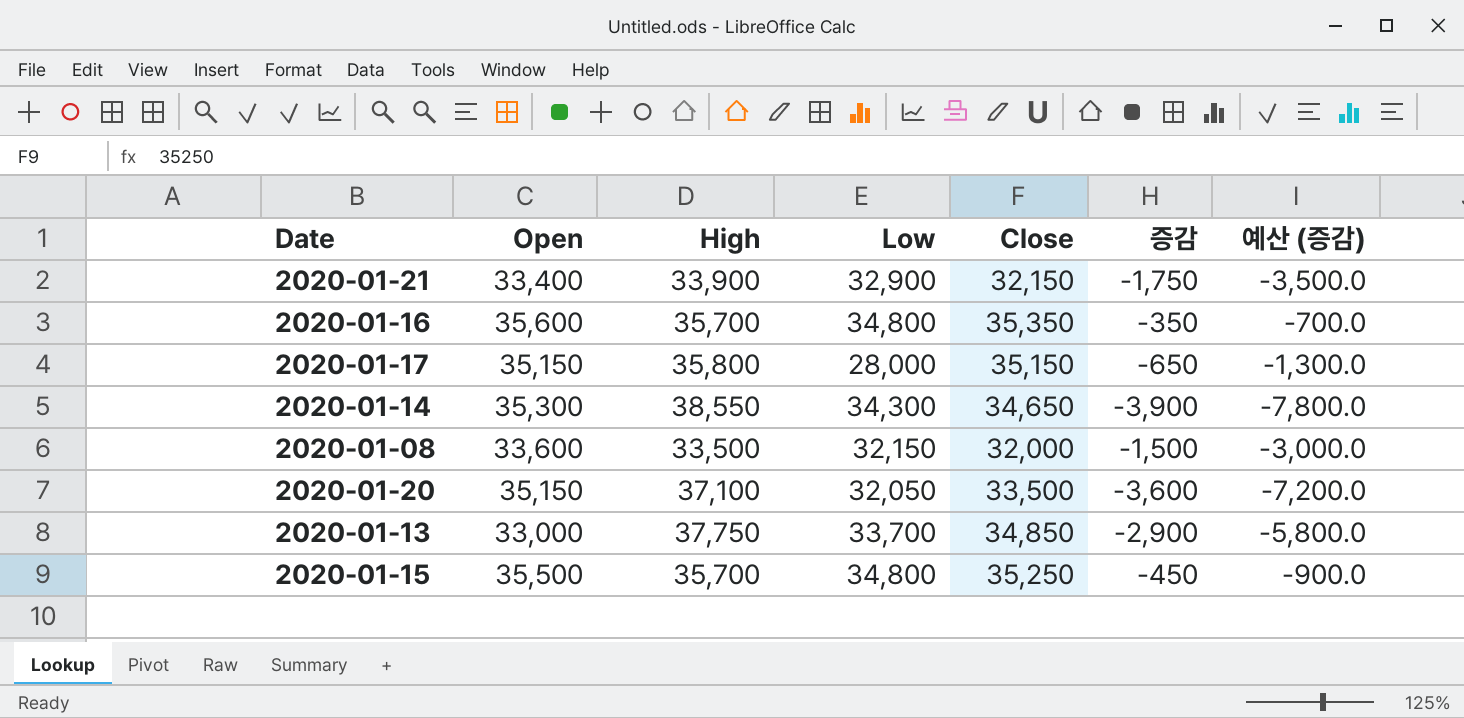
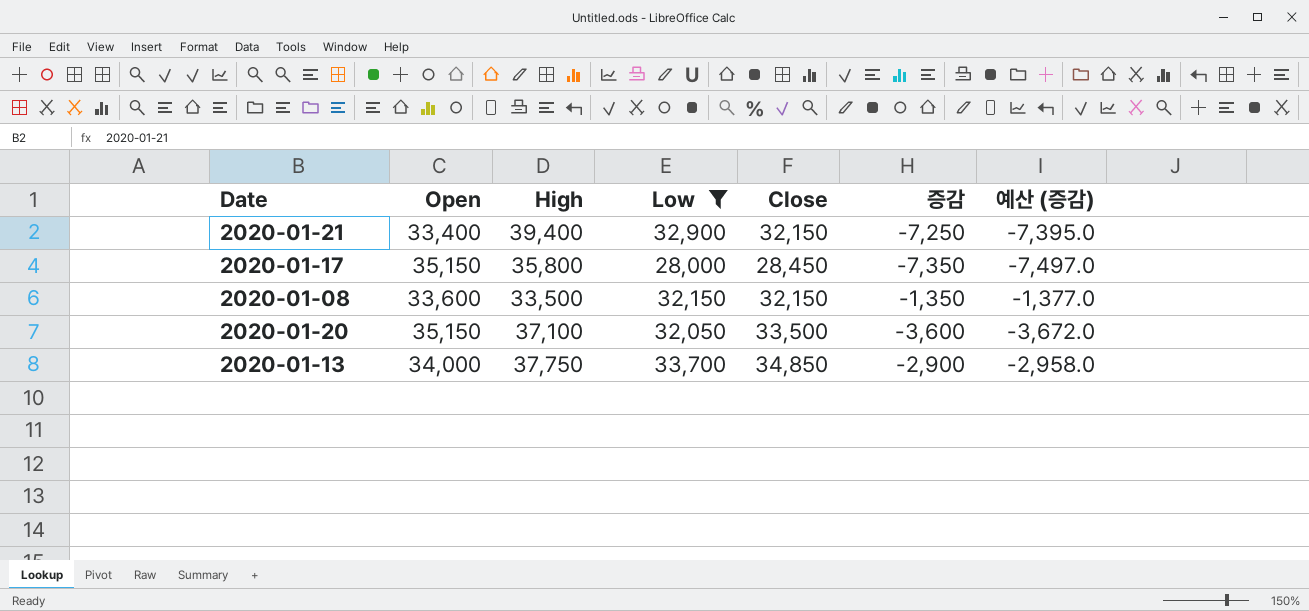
filter: none -> Low <= 33,700
column 예산 (증감) | formula: [증감] * 2 -> [증감] * 1.02
2020-01-21 | High: 33,900 -> 39,400
2020-01-21 | 증감: -1,750 -> -7,250
2020-01-17 | Close: 35,150 -> 28,450
2020-01-17 | 증감: -650 -> -7,350
2020-01-08 | Close: 32,000 -> 32,150
2020-01-08 | 증감: -1,500 -> -1,350
2020-01-13 | Open: 33,000 -> 34,000

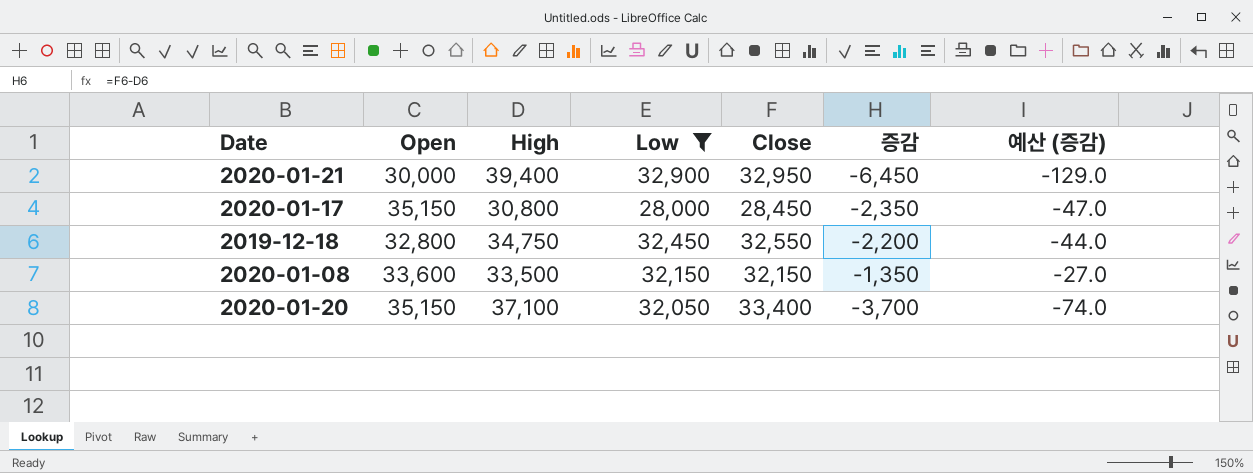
column 예산 (증감) | formula: [증감] * 1.02 -> [증감] * 0.02
row 2020-01-13: 34,000 | 37,750 | 33,700 | 34,850 | -2,900 | -2,958.0 -> none
2020-01-21 | Open: 33,400 -> 30,000
2020-01-21 | Close: 32,150 -> 32,950
2020-01-21 | 증감: -7,250 -> -6,450
2020-01-17 | High: 35,800 -> 30,800
2020-01-17 | 증감: -7,350 -> -2,350
row 2019-12-18: none -> 32,800 | 34,750 | 32,450 | 32,550 | -2,200 | -44.0
2020-01-20 | Close: 33,500 -> 33,400
2020-01-20 | 증감: -3,600 -> -3,700

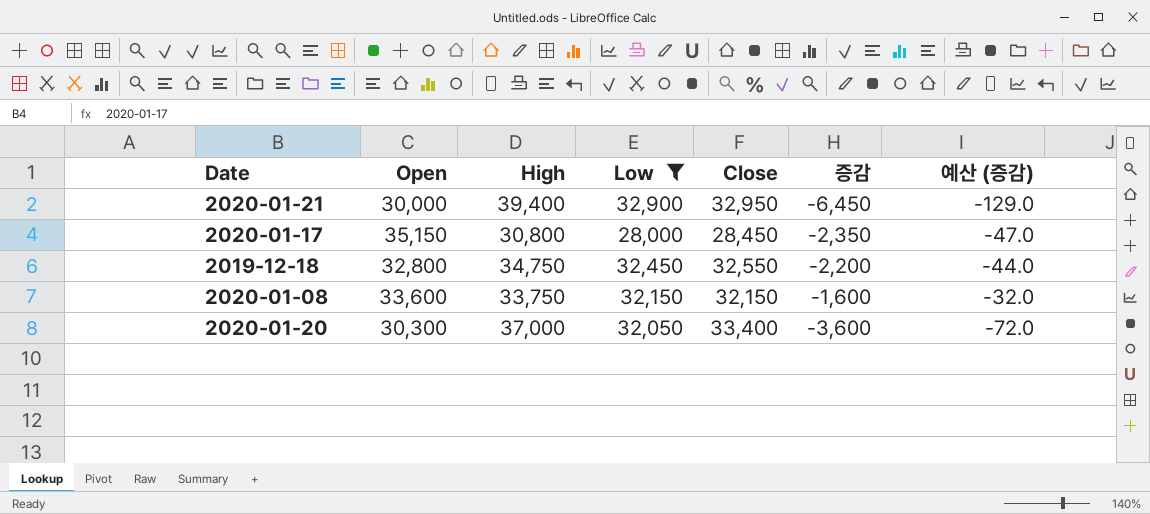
2020-01-08 | High: 33,500 -> 33,750
2020-01-08 | 증감: -1,350 -> -1,600
2020-01-08 | 예산 (증감): -27.0 -> -32.0
2020-01-20 | Open: 35,150 -> 30,300
2020-01-20 | High: 37,100 -> 37,000
2020-01-20 | 증감: -3,700 -> -3,600
2020-01-20 | 예산 (증감): -74.0 -> -72.0

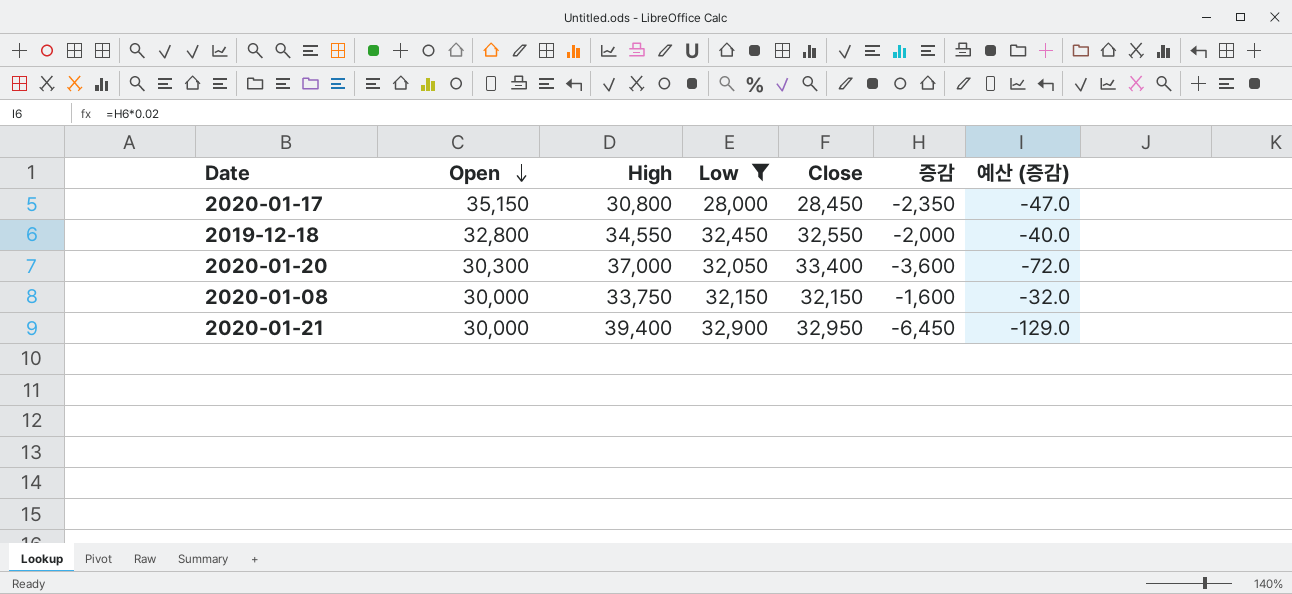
row order: none -> Open descending
2019-12-18 | High: 34,750 -> 34,550
2019-12-18 | 증감: -2,200 -> -2,000
2019-12-18 | 예산 (증감): -44.0 -> -40.0
2020-01-08 | Open: 33,600 -> 30,000

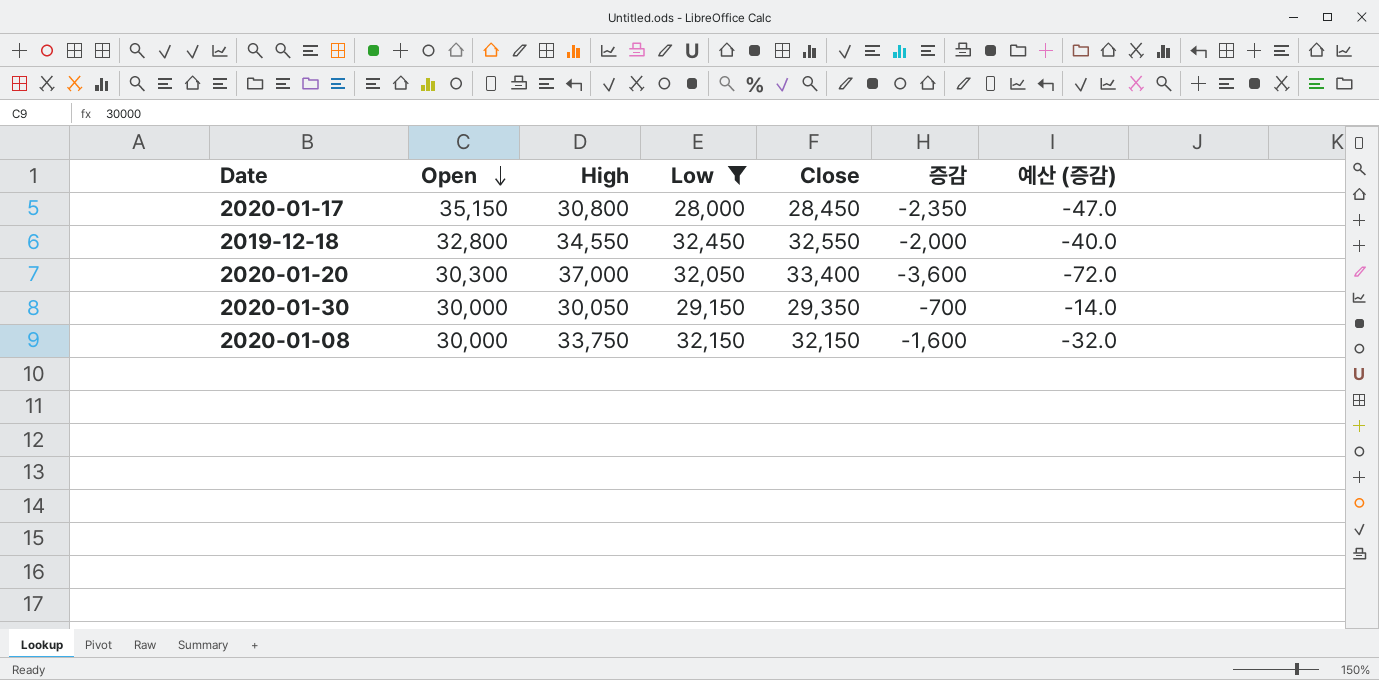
row 2020-01-21: 30,000 | 39,400 | 32,900 | 32,950 | -6,450 | -129.0 -> none
row 2020-01-30: none -> 30,000 | 30,050 | 29,150 | 29,350 | -700 | -14.0

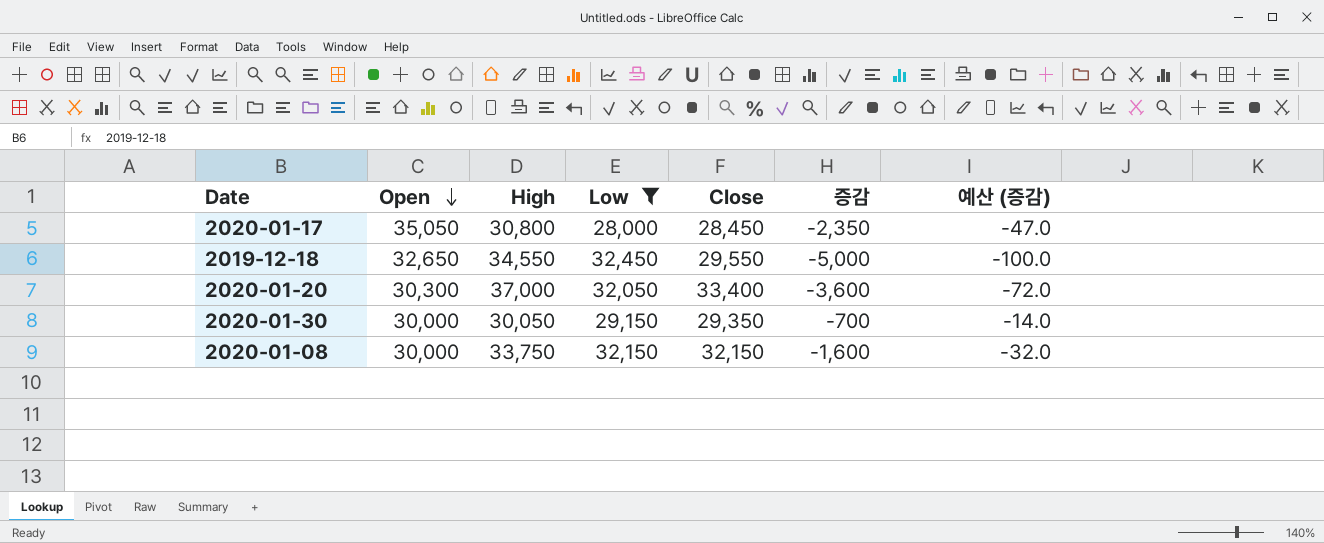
2020-01-17 | Open: 35,150 -> 35,050
2019-12-18 | Open: 32,800 -> 32,650
2019-12-18 | Close: 32,550 -> 29,550
2019-12-18 | 증감: -2,000 -> -5,000
2019-12-18 | 예산 (증감): -40.0 -> -100.0

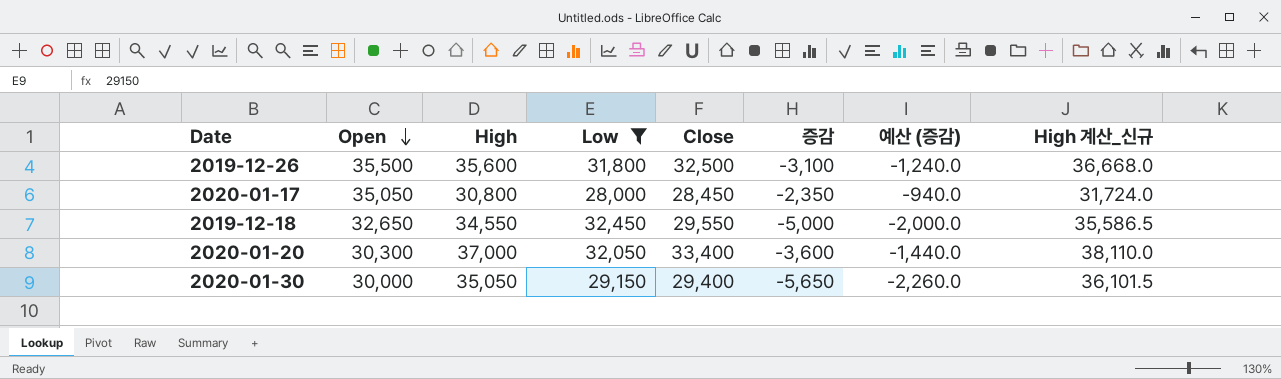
column 예산 (증감) | formula: [증감] * 0.02 -> [증감] * 0.4
column High 계산_신규 | formula: none -> [High] * 1.03
row 2020-01-08: 30,000 | 33,750 | 32,150 | 32,150 | -1,600 | -32.0 -> none
row 2019-12-26: none -> 35,500 | 35,600 | 31,800 | 32,500 | -3,100 | -1,240.0 | 36,668.0
2020-01-30 | High: 30,050 -> 35,050
2020-01-30 | Close: 29,350 -> 29,400
2020-01-30 | 증감: -700 -> -5,650

